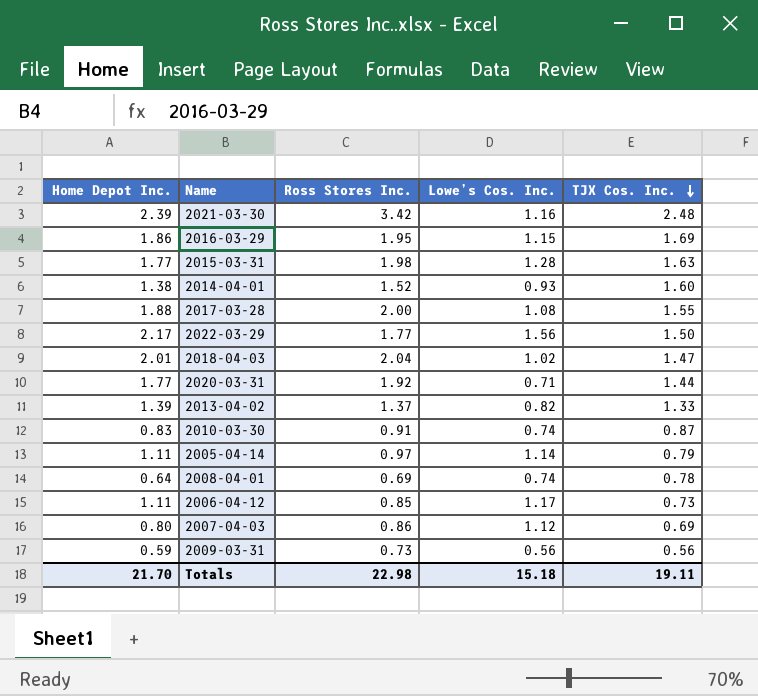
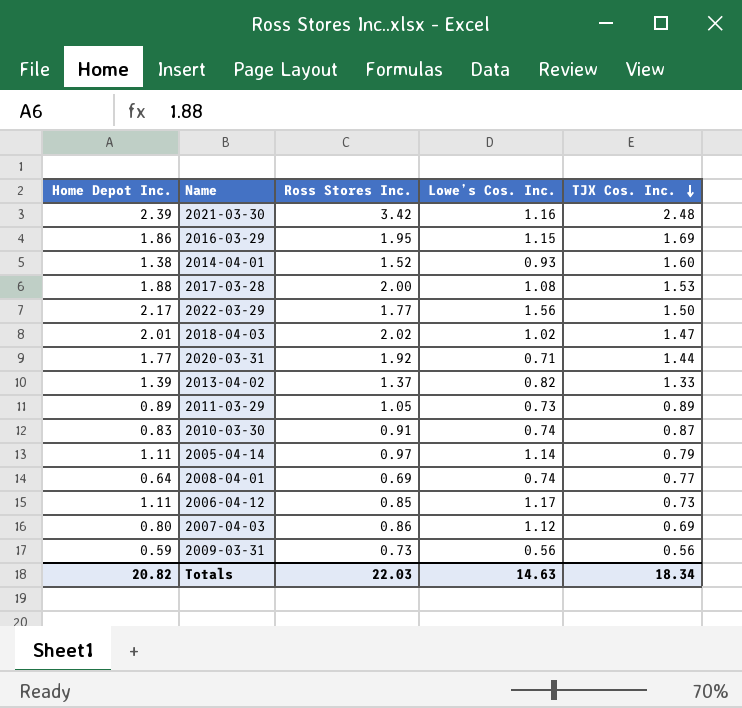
row 2015-03-31: 1.77 | 1.98 | 1.28 | 1.63 -> none
2017-03-28 | TJX Cos. Inc.: 1.55 -> 1.53
2018-04-03 | Ross Stores Inc.: 2.04 -> 2.02
row 2011-03-29: none -> 0.89 | 1.05 | 0.73 | 0.89
2008-04-01 | TJX Cos. Inc.: 0.78 -> 0.77
Totals | Home Depot Inc.: 21.70 -> 20.82
Totals | Ross Stores Inc.: 22.98 -> 22.03
Totals | Lowe’s Cos. Inc.: 15.18 -> 14.63
Totals | TJX Cos. Inc.: 19.11 -> 18.34

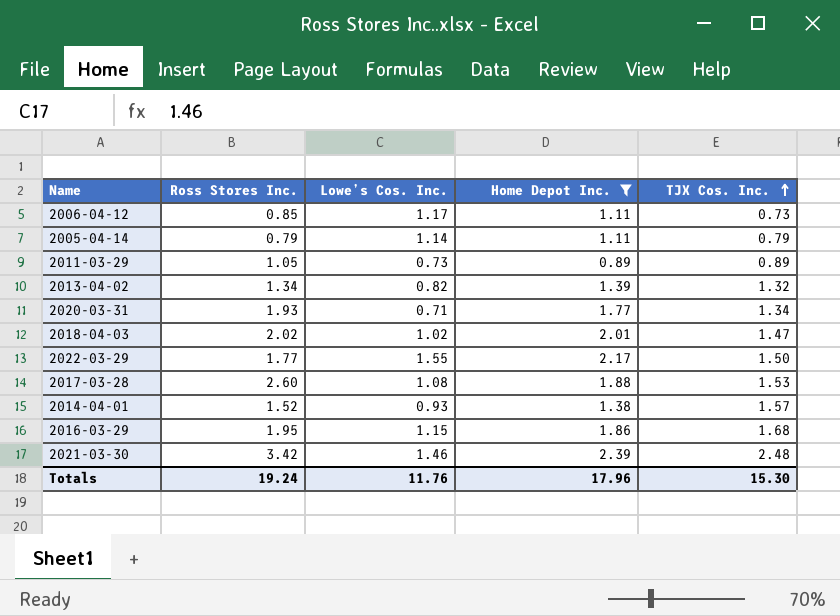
filter: none -> Home Depot Inc. >= 0.89
row order: TJX Cos. Inc. descending -> TJX Cos. Inc. ascending
column Home Depot Inc. | position: 1 -> 4
2005-04-14 | Ross Stores Inc.: 0.97 -> 0.79
2013-04-02 | Ross Stores Inc.: 1.37 -> 1.34
2013-04-02 | TJX Cos. Inc.: 1.33 -> 1.32
2020-03-31 | Ross Stores Inc.: 1.92 -> 1.93
2020-03-31 | TJX Cos. Inc.: 1.44 -> 1.34
2022-03-29 | Lowe’s Cos. Inc.: 1.56 -> 1.55
2017-03-28 | Ross Stores Inc.: 2.00 -> 2.60
2014-04-01 | TJX Cos. Inc.: 1.60 -> 1.57
2016-03-29 | TJX Cos. Inc.: 1.69 -> 1.68
2021-03-30 | Lowe’s Cos. Inc.: 1.16 -> 1.46
Totals | Ross Stores Inc.: 22.03 -> 19.24
Totals | Lowe’s Cos. Inc.: 14.63 -> 11.76
Totals | Home Depot Inc.: 20.82 -> 17.96
Totals | TJX Cos. Inc.: 18.34 -> 15.30

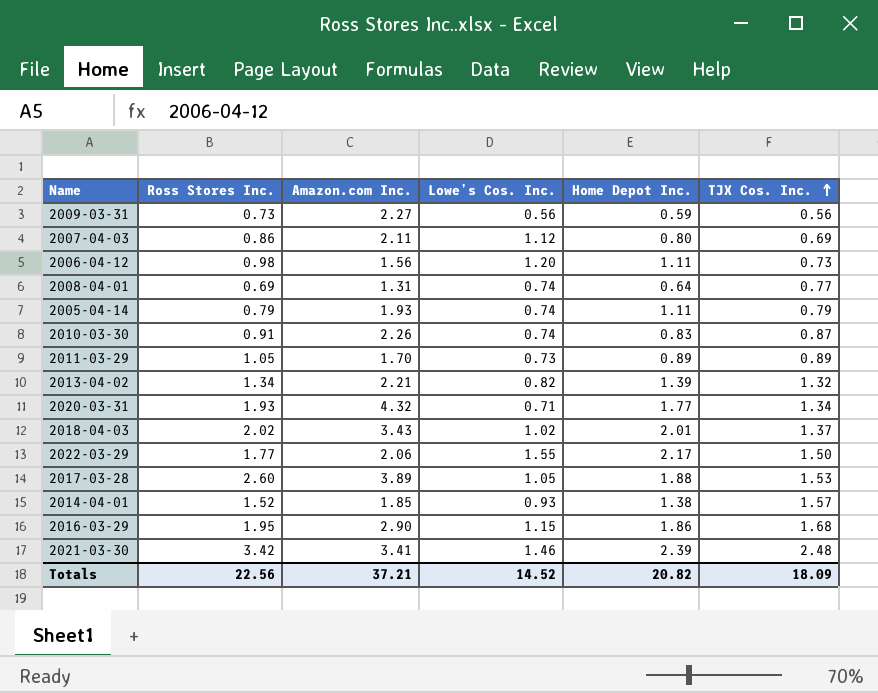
filter: Home Depot Inc. >= 0.89 -> none
column Amazon.com Inc. | position: none -> 3
2006-04-12 | Ross Stores Inc.: 0.85 -> 0.98
2006-04-12 | Lowe’s Cos. Inc.: 1.17 -> 1.20
2005-04-14 | Lowe’s Cos. Inc.: 1.14 -> 0.74
2018-04-03 | TJX Cos. Inc.: 1.47 -> 1.37
2017-03-28 | Lowe’s Cos. Inc.: 1.08 -> 1.05
Totals | Ross Stores Inc.: 19.24 -> 22.56
Totals | Lowe’s Cos. Inc.: 11.76 -> 14.52
Totals | Home Depot Inc.: 17.96 -> 20.82
Totals | TJX Cos. Inc.: 15.30 -> 18.09

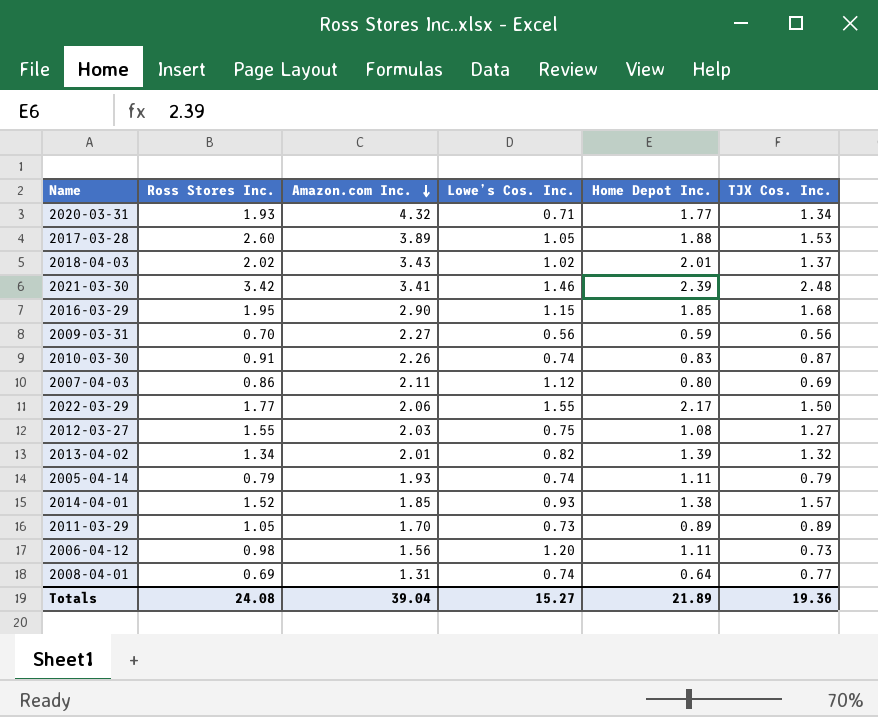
row order: TJX Cos. Inc. ascending -> Amazon.com Inc. descending
2016-03-29 | Home Depot Inc.: 1.86 -> 1.85
2009-03-31 | Ross Stores Inc.: 0.73 -> 0.70
row 2012-03-27: none -> 1.55 | 2.03 | 0.75 | 1.08 | 1.27
2013-04-02 | Amazon.com Inc.: 2.21 -> 2.01
Totals | Ross Stores Inc.: 22.56 -> 24.08
Totals | Amazon.com Inc.: 37.21 -> 39.04
Totals | Lowe’s Cos. Inc.: 14.52 -> 15.27
Totals | Home Depot Inc.: 20.82 -> 21.89
Totals | TJX Cos. Inc.: 18.09 -> 19.36

